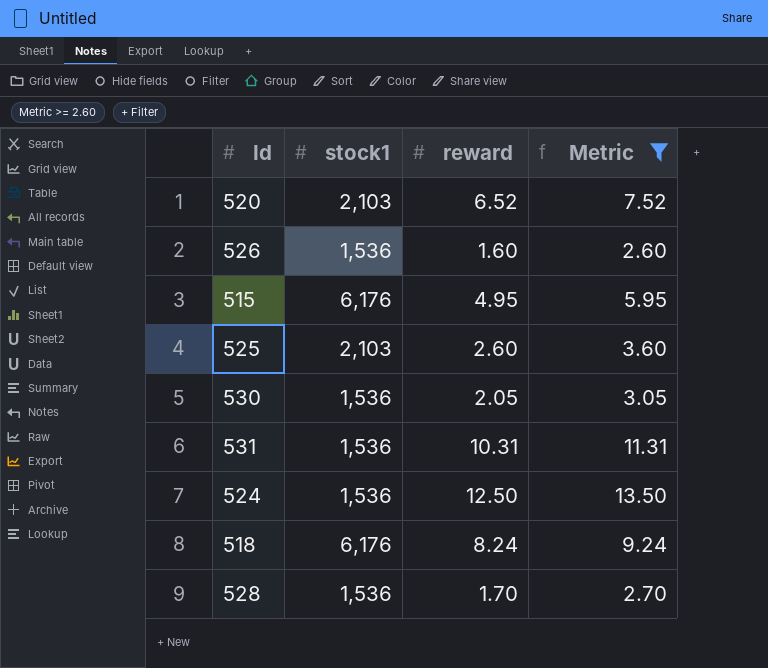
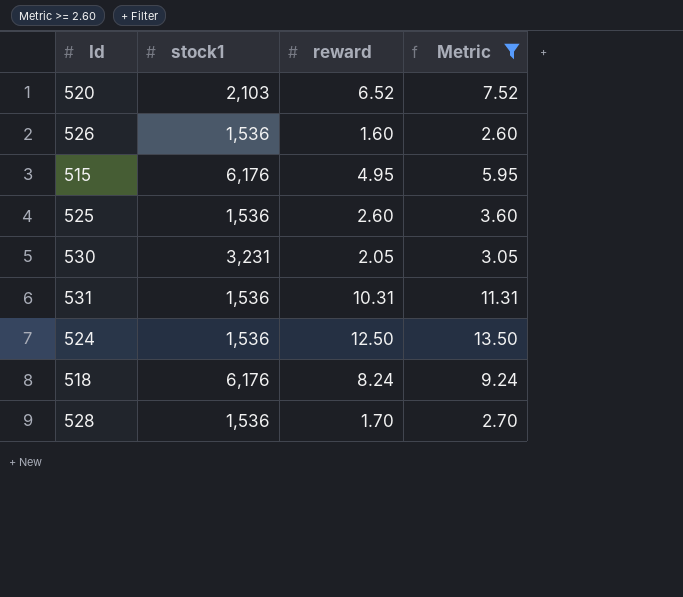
525 | stock1: 2,103 -> 1,536
530 | stock1: 1,536 -> 3,231

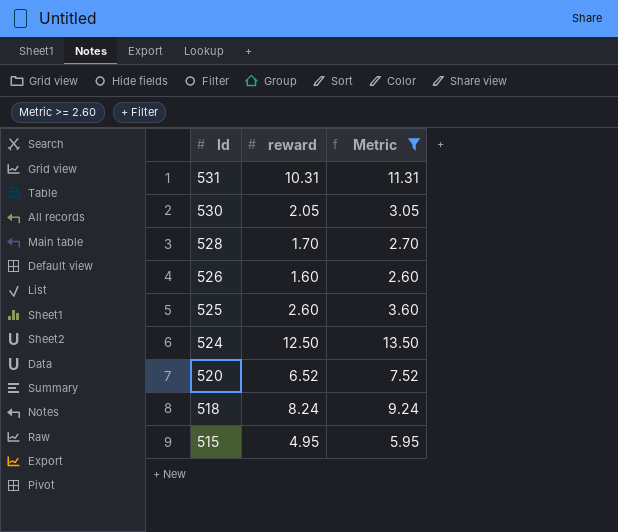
row order: none -> Id descending
column stock1 | position: 2 -> none

